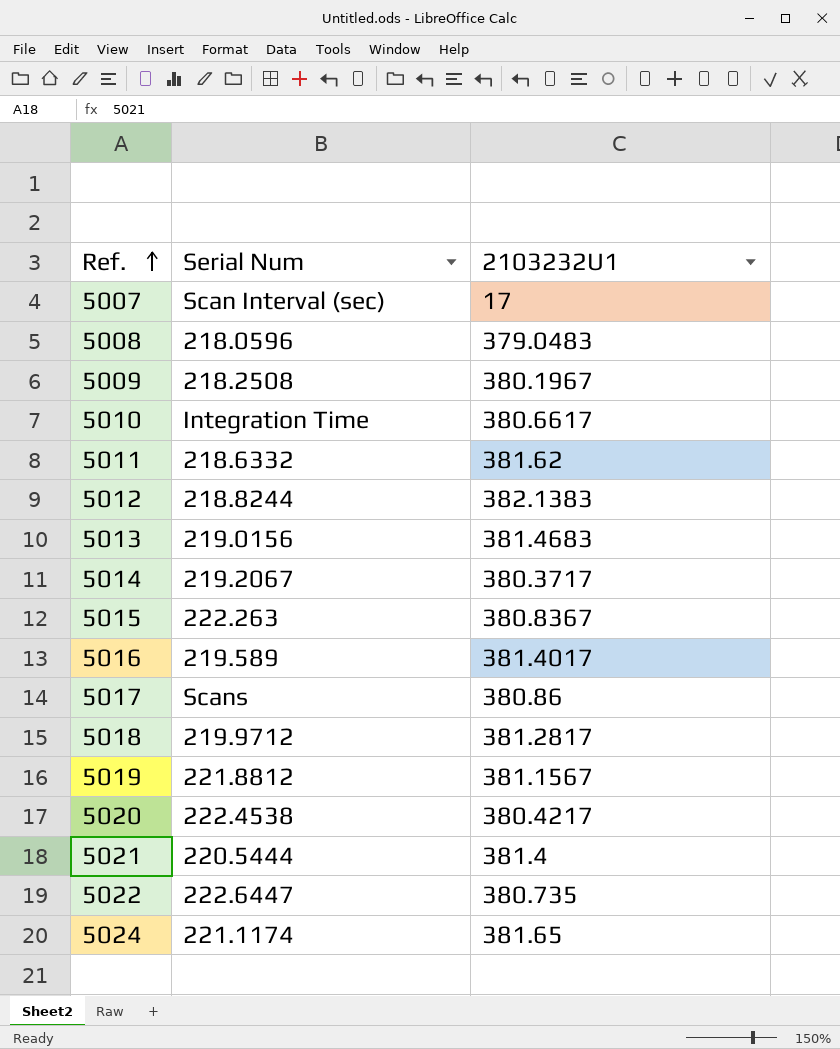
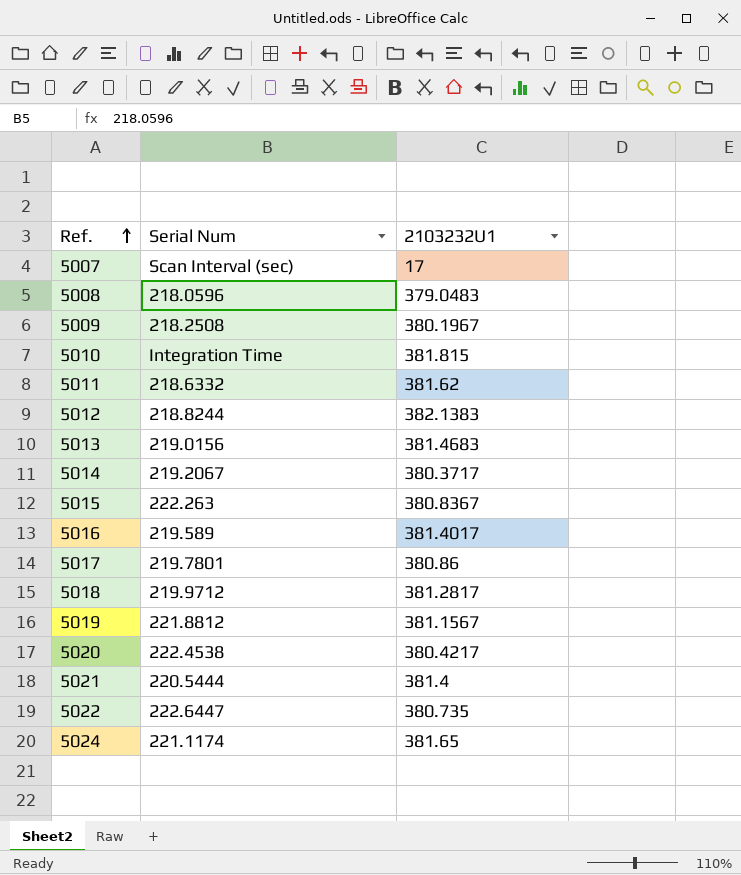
5010 | 2103232U1: 380.6617 -> 381.815
5017 | Serial Num: Scans -> 219.7801

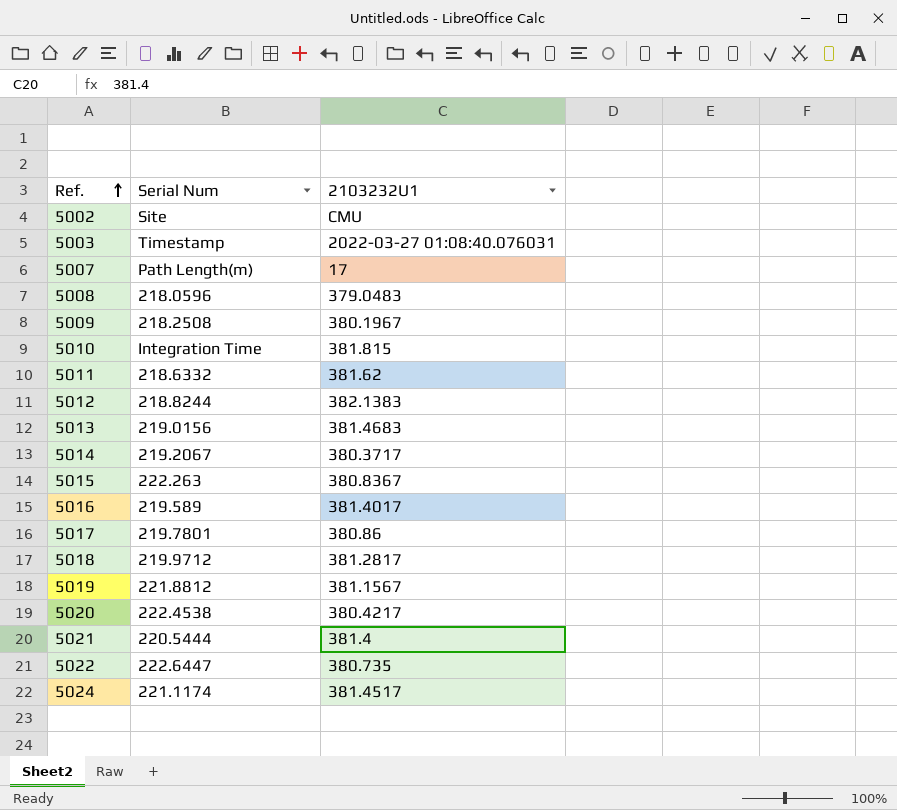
row 5002: none -> Site | CMU
row 5003: none -> Timestamp | 2022-03-27 01:08:40.076031
5007 | Serial Num: Scan Interval (sec) -> Path Length(m)
5024 | 2103232U1: 381.65 -> 381.4517

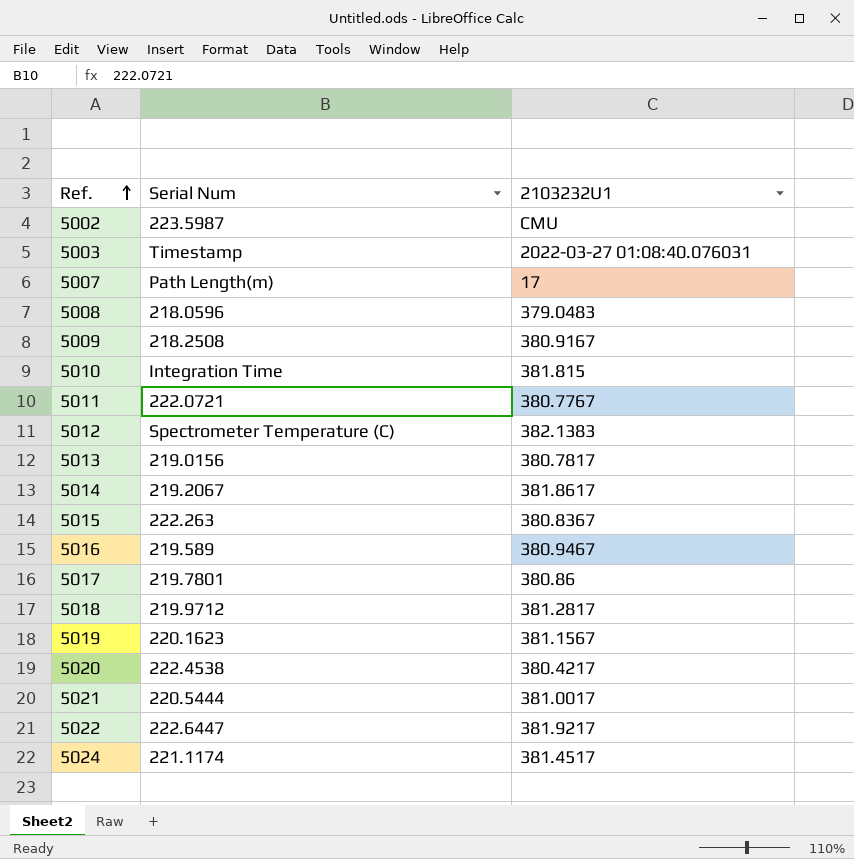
5002 | Serial Num: Site -> 223.5987
5009 | 2103232U1: 380.1967 -> 380.9167
5011 | Serial Num: 218.6332 -> 222.0721
5011 | 2103232U1: 381.62 -> 380.7767
5012 | Serial Num: 218.8244 -> Spectrometer Temperature (C)
5013 | 2103232U1: 381.4683 -> 380.7817
5014 | 2103232U1: 380.3717 -> 381.8617
5016 | 2103232U1: 381.4017 -> 380.9467
5019 | Serial Num: 221.8812 -> 220.1623
5021 | 2103232U1: 381.4 -> 381.0017
5022 | 2103232U1: 380.735 -> 381.9217

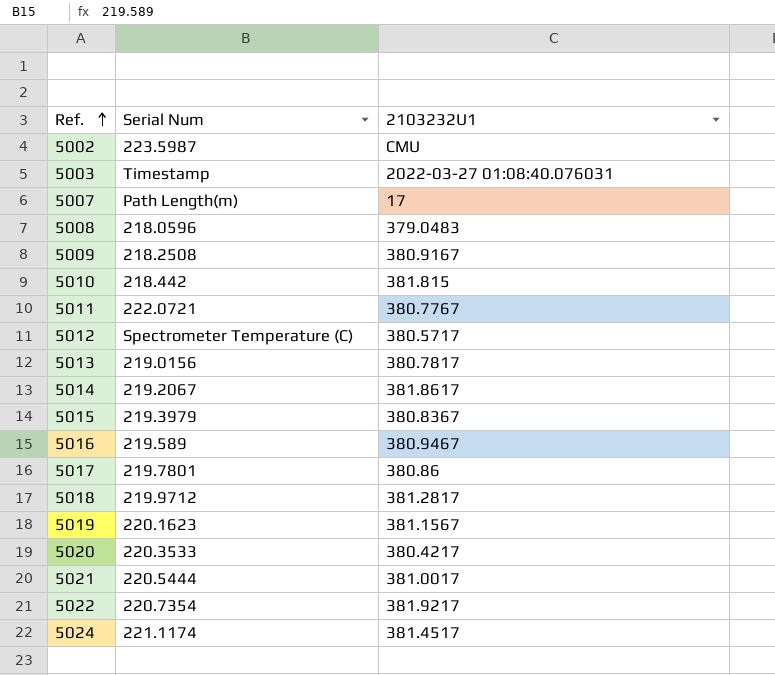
5010 | Serial Num: Integration Time -> 218.442
5012 | 2103232U1: 382.1383 -> 380.5717
5015 | Serial Num: 222.263 -> 219.3979
5020 | Serial Num: 222.4538 -> 220.3533
5022 | Serial Num: 222.6447 -> 220.7354

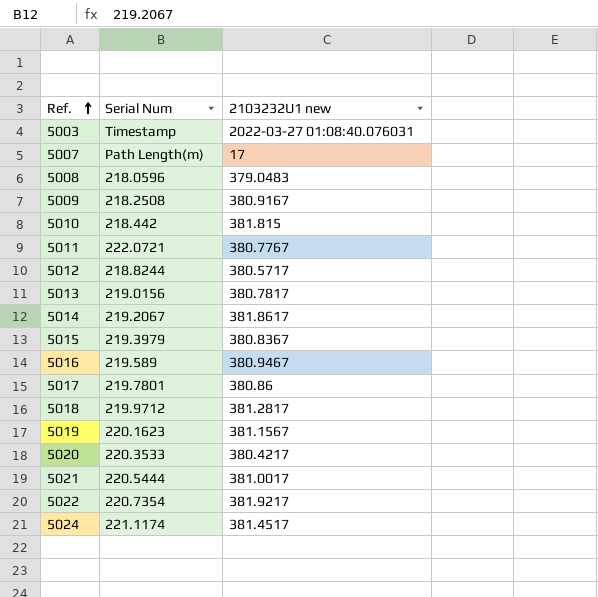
column name: 2103232U1 -> 2103232U1 new
row 5002: 223.5987 | CMU -> none
5012 | Serial Num: Spectrometer Temperature (C) -> 218.8244

